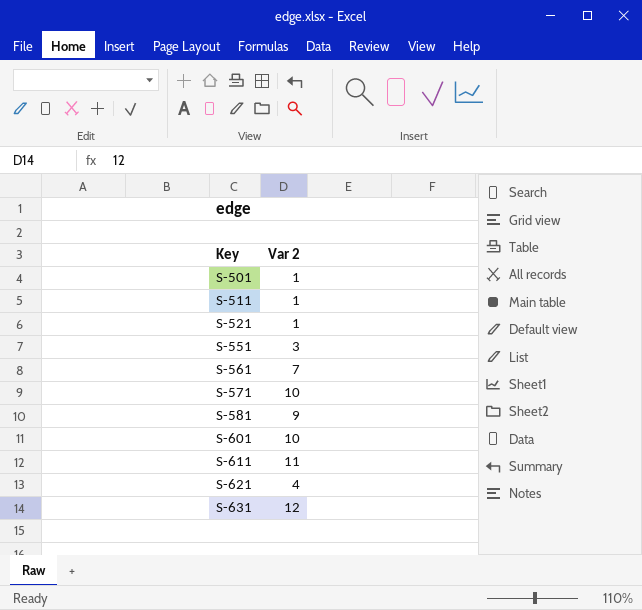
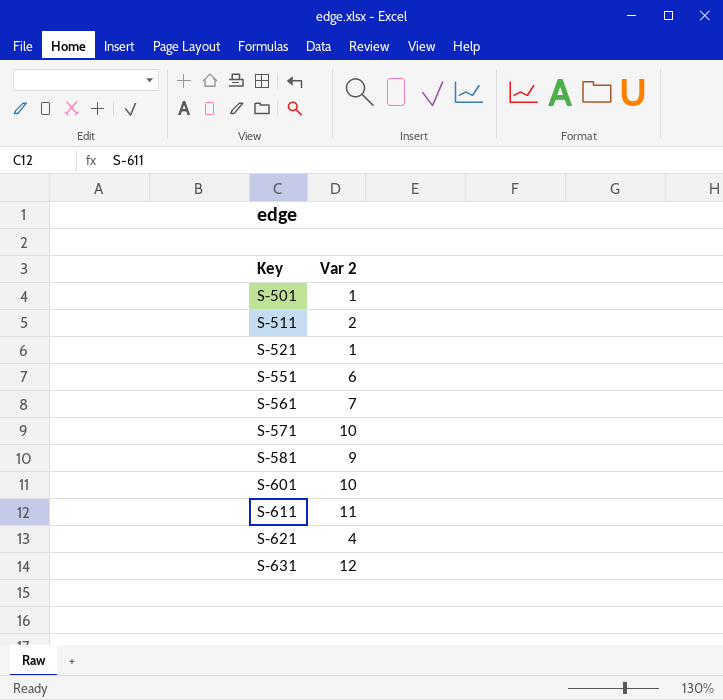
S-511 | Var 2: 1 -> 2
S-551 | Var 2: 3 -> 6

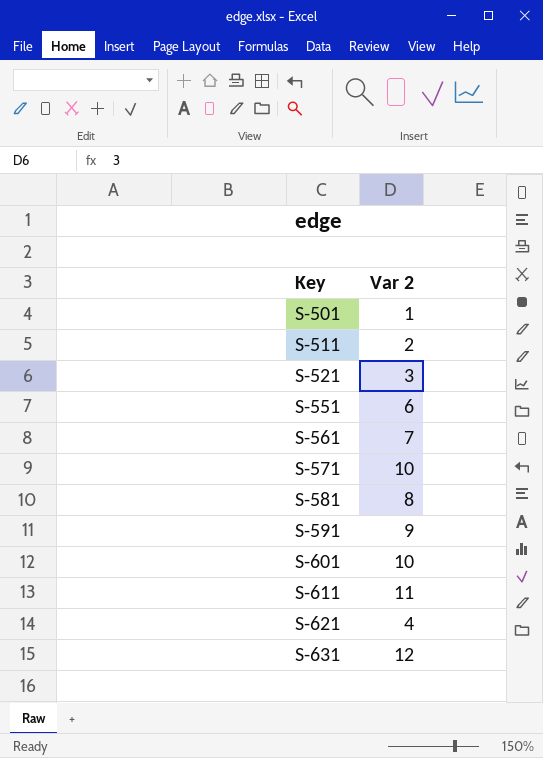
S-521 | Var 2: 1 -> 3
S-581 | Var 2: 9 -> 8
row S-591: none -> 9

